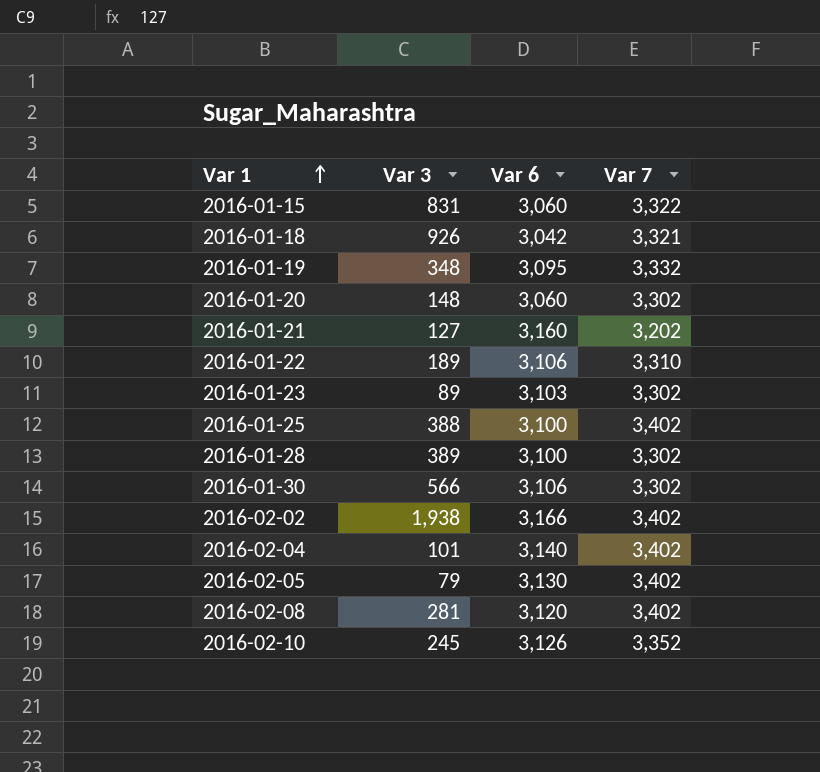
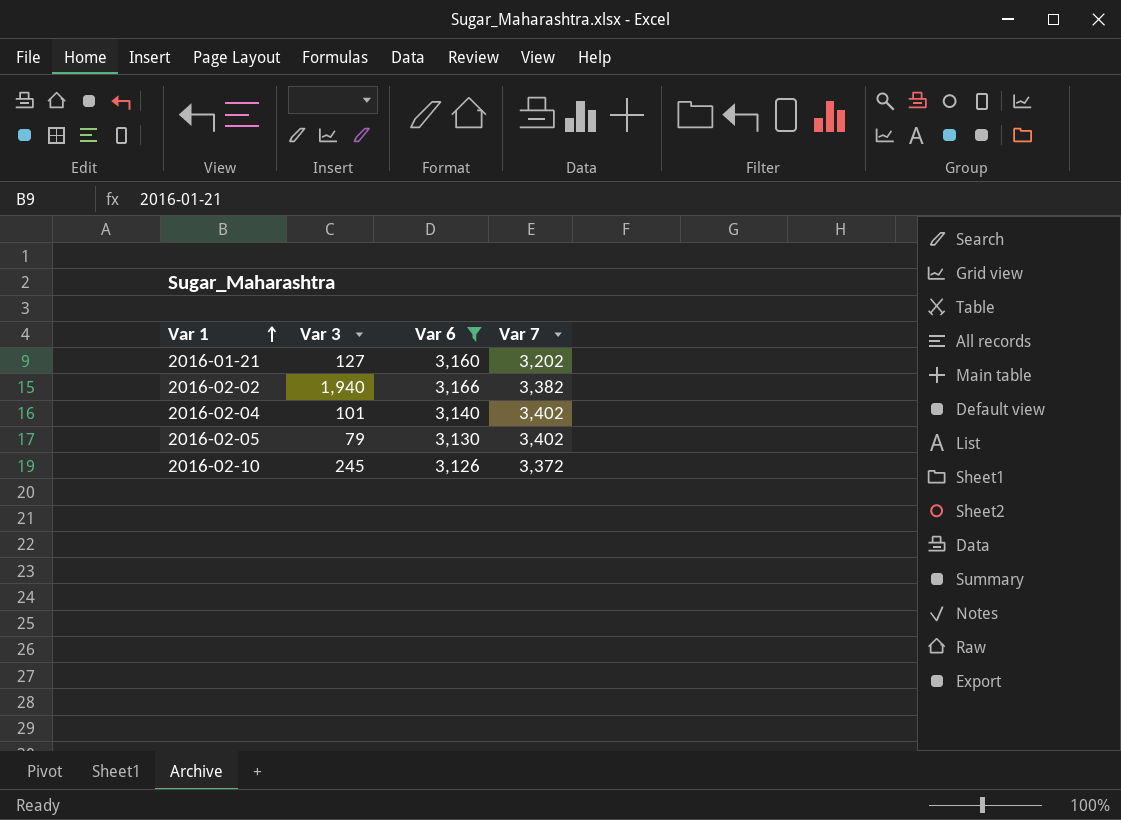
filter: none -> Var 6 >= 3,126
2016-02-02 | Var 3: 1,938 -> 1,940
2016-02-02 | Var 7: 3,402 -> 3,382
2016-02-10 | Var 7: 3,352 -> 3,372

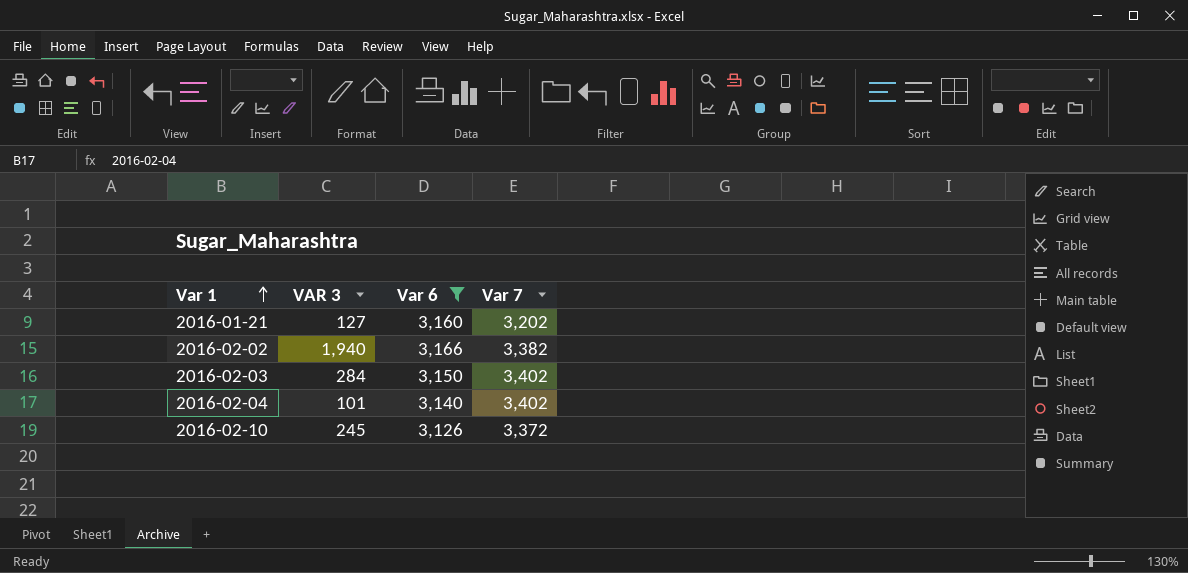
column name: Var 3 -> VAR 3
row 2016-02-05: 79 | 3,130 | 3,402 -> none
row 2016-02-03: none -> 284 | 3,150 | 3,402

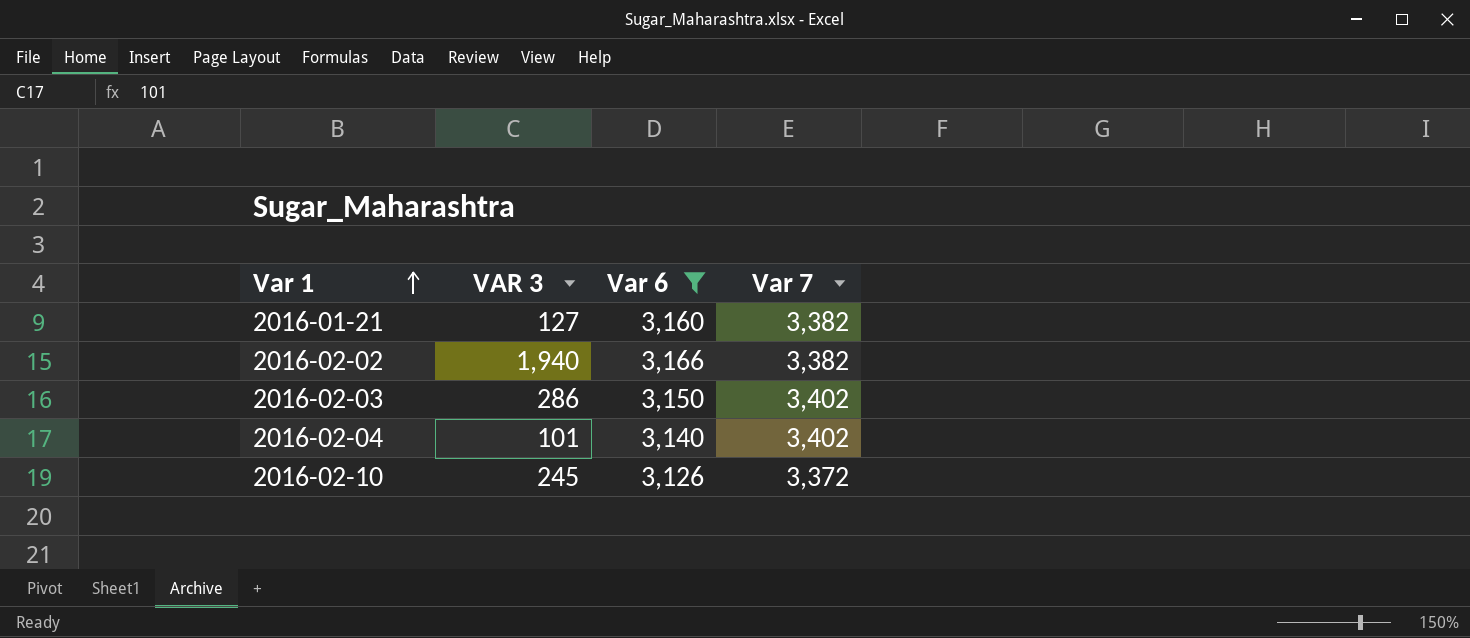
2016-01-21 | Var 7: 3,202 -> 3,382
2016-02-03 | VAR 3: 284 -> 286

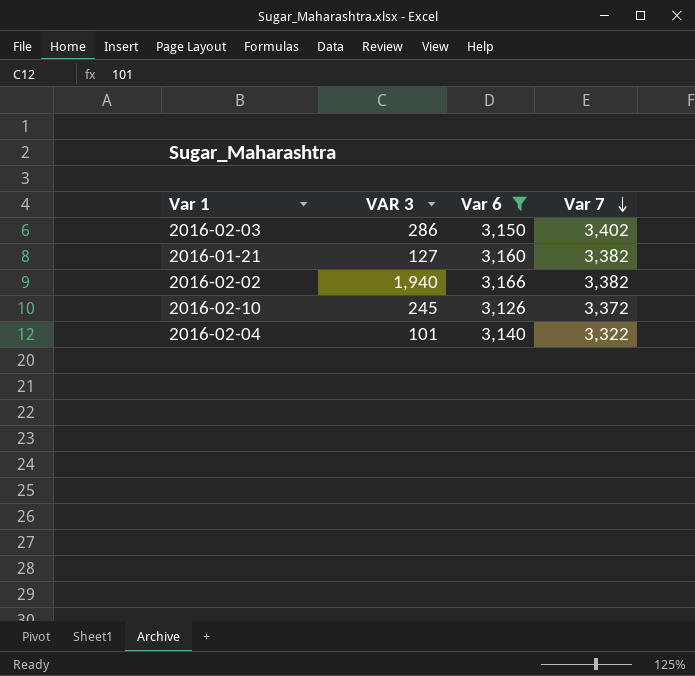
row order: Var 1 ascending -> Var 7 descending
2016-02-04 | Var 7: 3,402 -> 3,322

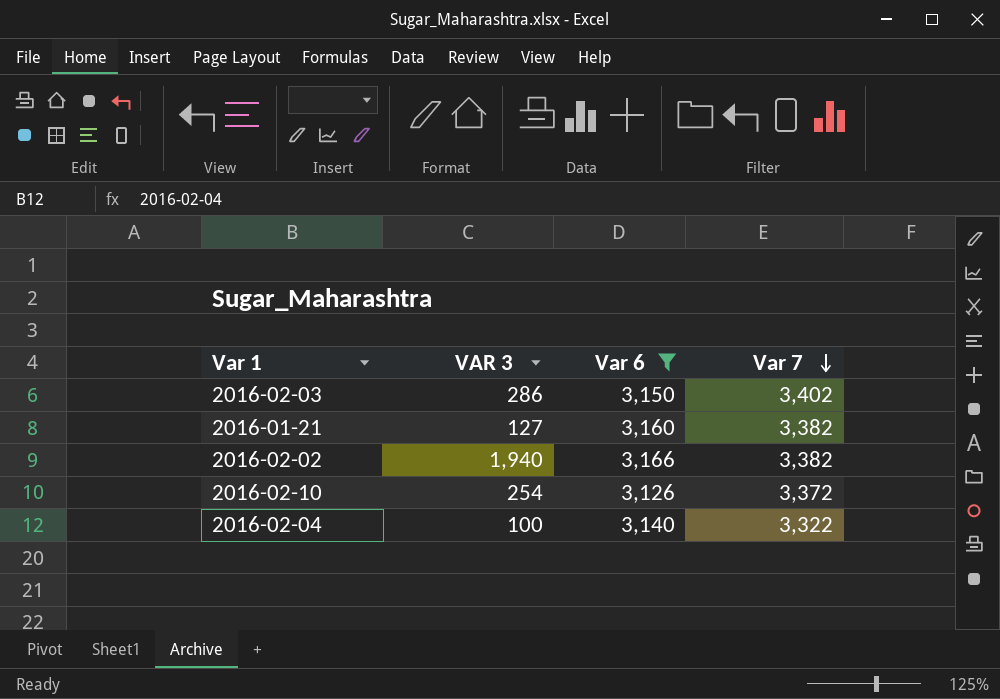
2016-02-10 | VAR 3: 245 -> 254
2016-02-04 | VAR 3: 101 -> 100

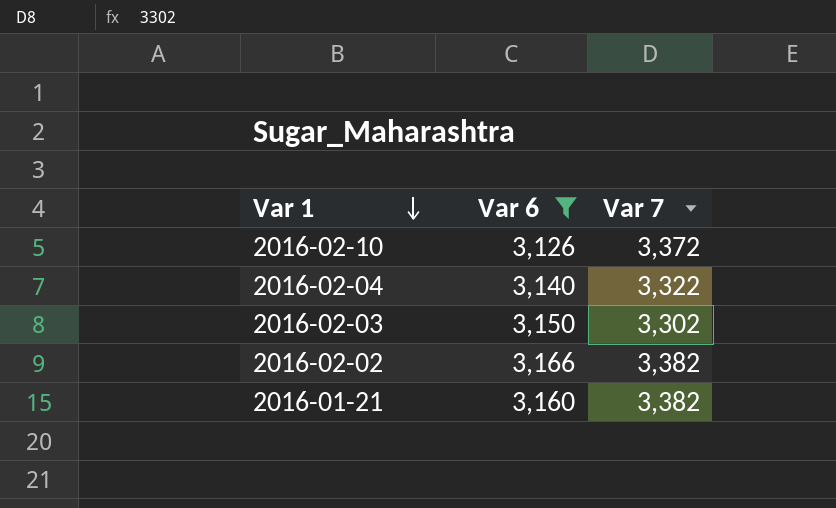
row order: Var 7 descending -> Var 1 descending
column VAR 3 | position: 2 -> none
2016-02-03 | Var 7: 3,402 -> 3,302

